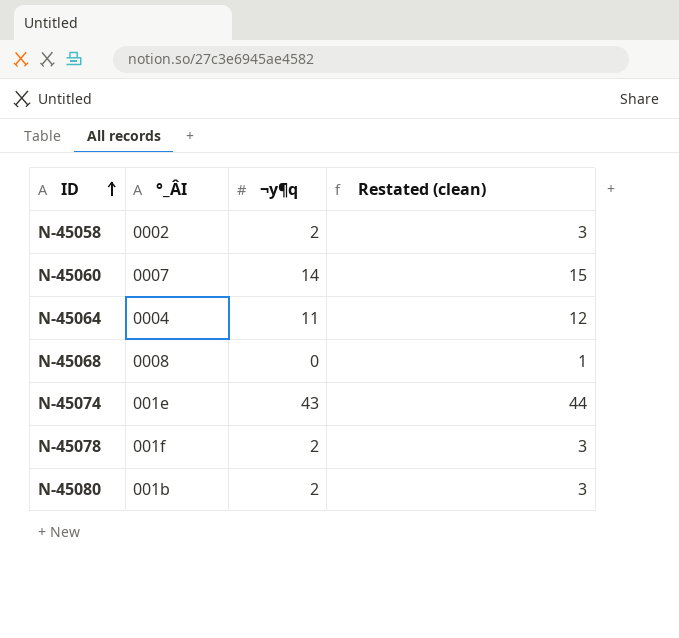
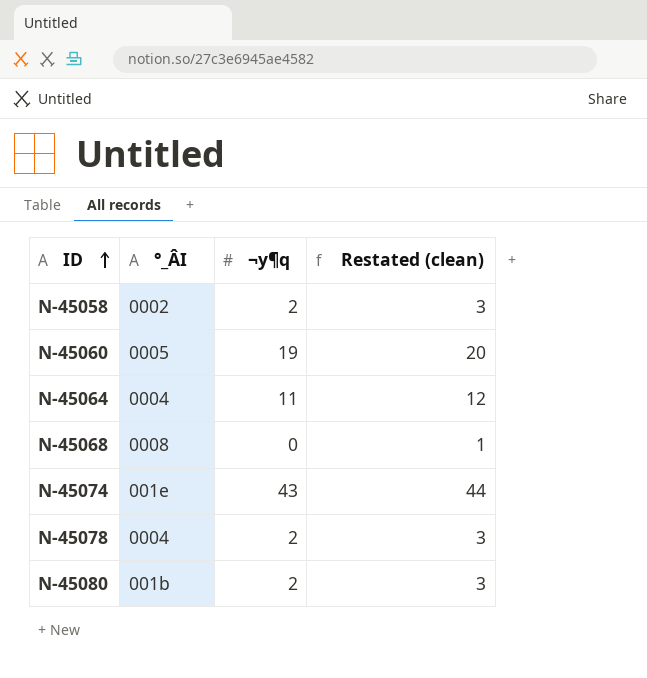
N-45060 | °_ÂI: 0007 -> 0005
N-45060 | ¬y¶q: 14 -> 19
N-45060 | Restated (clean): 15 -> 20
N-45078 | °_ÂI: 001f -> 0004

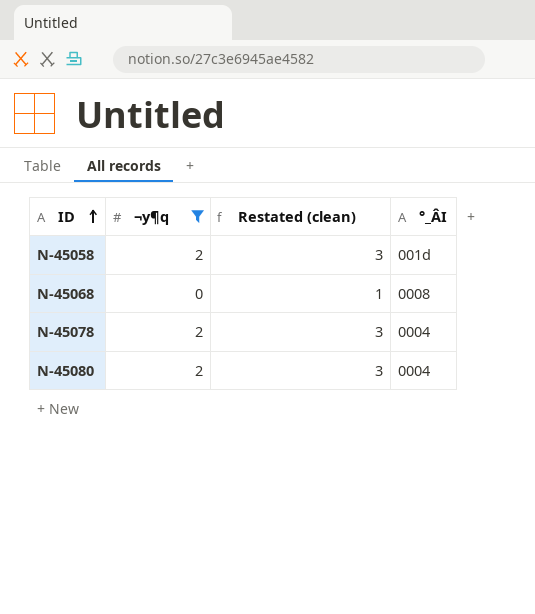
filter: none -> ¬y¶q <= 2
column °_ÂI | position: 2 -> 4
N-45058 | °_ÂI: 0002 -> 001d
N-45080 | °_ÂI: 001b -> 0004

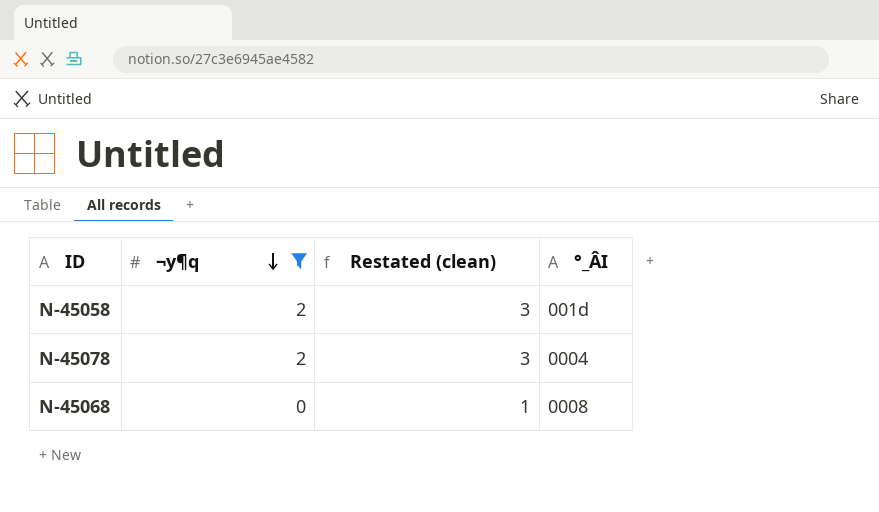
row order: ID ascending -> ¬y¶q descending
row N-45080: 2 | 3 | 0004 -> none

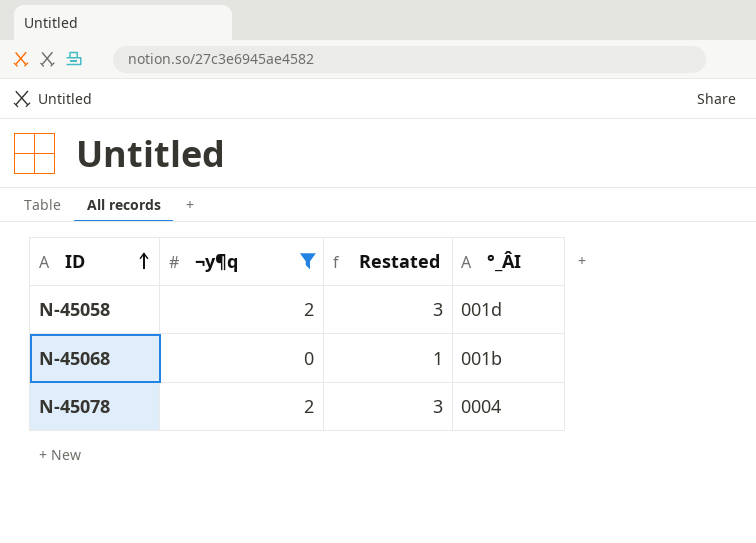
row order: ¬y¶q descending -> ID ascending
column name: Restated (clean) -> Restated
N-45068 | °_ÂI: 0008 -> 001b

